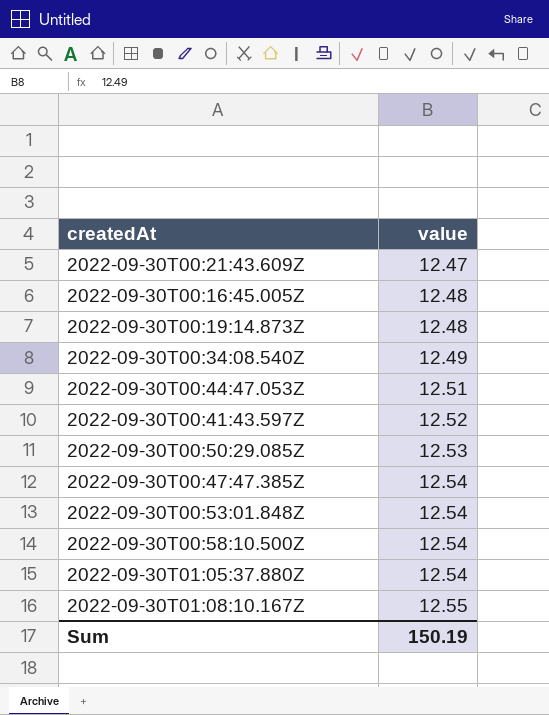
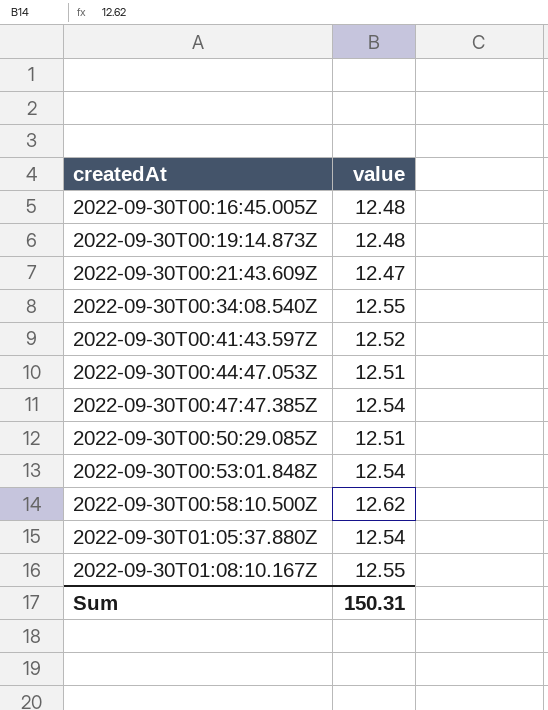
row order: value ascending -> createdAt ascending
2022-09-30T00:34:08.540Z | value: 12.49 -> 12.55
2022-09-30T00:50:29.085Z | value: 12.53 -> 12.51
2022-09-30T00:58:10.500Z | value: 12.54 -> 12.62
Sum | value: 150.19 -> 150.31

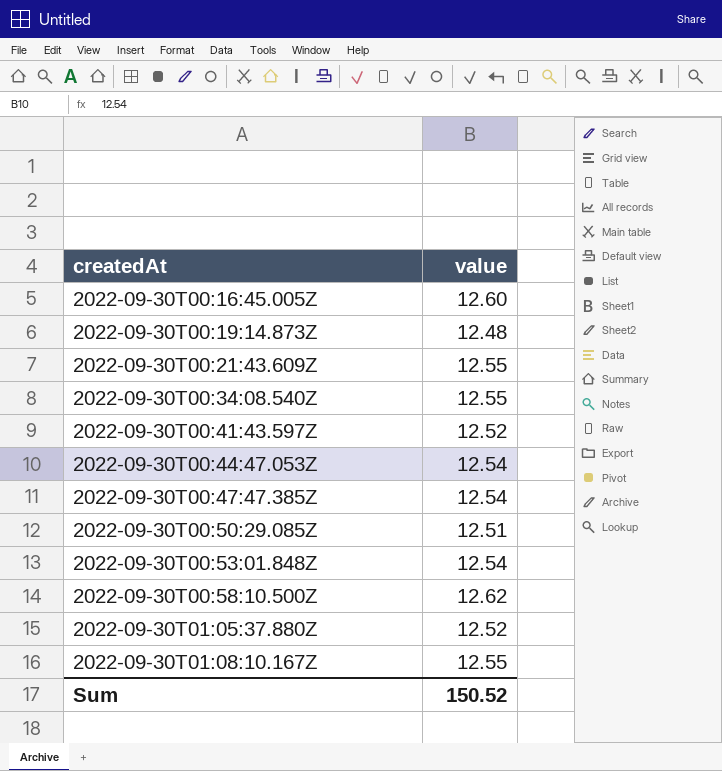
2022-09-30T00:16:45.005Z | value: 12.48 -> 12.60
2022-09-30T00:21:43.609Z | value: 12.47 -> 12.55
2022-09-30T00:44:47.053Z | value: 12.51 -> 12.54
2022-09-30T01:05:37.880Z | value: 12.54 -> 12.52
Sum | value: 150.31 -> 150.52

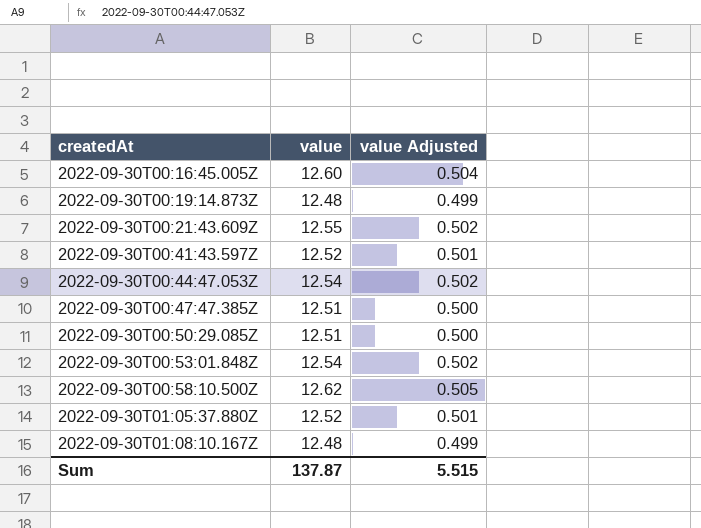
column value Adjusted | formula: none -> [value] * 0.04
row 2022-09-30T00:34:08.540Z: 12.55 -> none
2022-09-30T00:47:47.385Z | value: 12.54 -> 12.51
2022-09-30T01:08:10.167Z | value: 12.55 -> 12.48
Sum | value: 150.52 -> 137.87

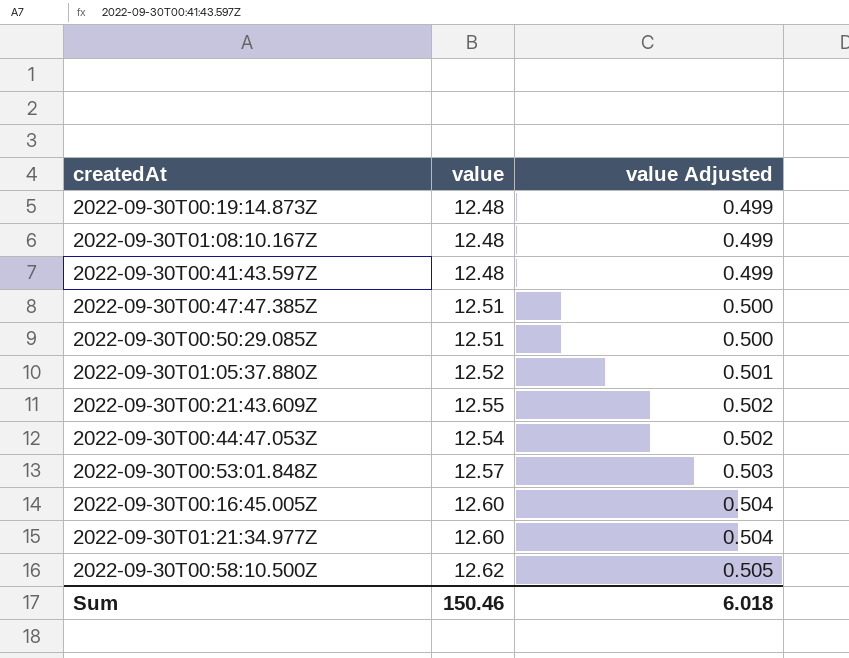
row order: createdAt ascending -> value Adjusted ascending
2022-09-30T00:41:43.597Z | value: 12.52 -> 12.48
2022-09-30T00:41:43.597Z | value Adjusted: 0.501 -> 0.499
2022-09-30T00:53:01.848Z | value: 12.54 -> 12.57
2022-09-30T00:53:01.848Z | value Adjusted: 0.502 -> 0.503
row 2022-09-30T01:21:34.977Z: none -> 12.60 | 0.504
Sum | value: 137.87 -> 150.46
Sum | value Adjusted: 5.515 -> 6.018

